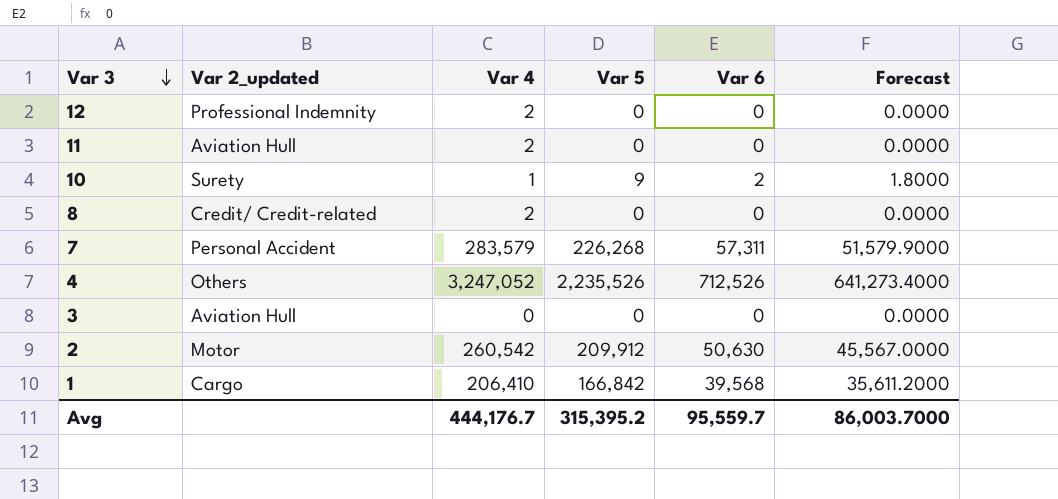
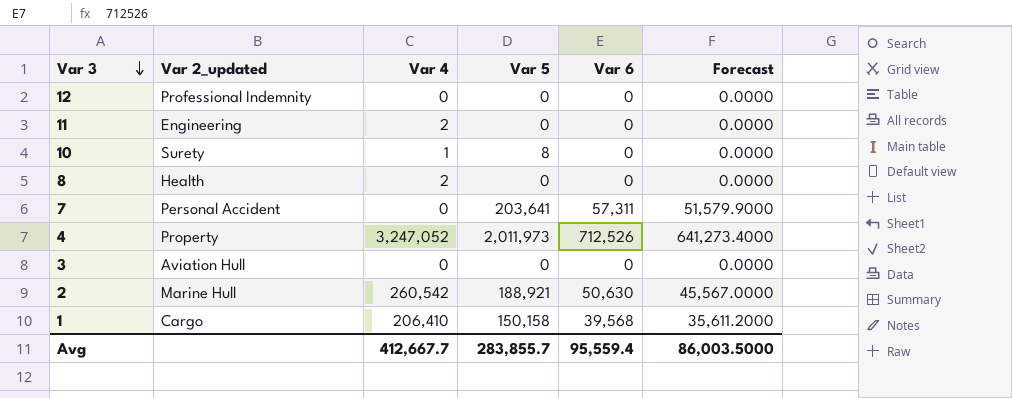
12 | Var 4: 2 -> 0
11 | Var 2_updated: Aviation Hull -> Engineering
10 | Var 5: 9 -> 8
10 | Var 6: 2 -> 0
10 | Forecast: 1.8000 -> 0.0000
8 | Var 2_updated: Credit/ Credit-related -> Health
7 | Var 4: 283,579 -> 0
7 | Var 5: 226,268 -> 203,641
4 | Var 2_updated: Others -> Property
4 | Var 5: 2,235,526 -> 2,011,973
2 | Var 2_updated: Motor -> Marine Hull
2 | Var 5: 209,912 -> 188,921
1 | Var 5: 166,842 -> 150,158
Avg | Var 4: 444,176.7 -> 412,667.7
Avg | Var 5: 315,395.2 -> 283,855.7
Avg | Var 6: 95,559.7 -> 95,559.4
Avg | Forecast: 86,003.7000 -> 86,003.5000

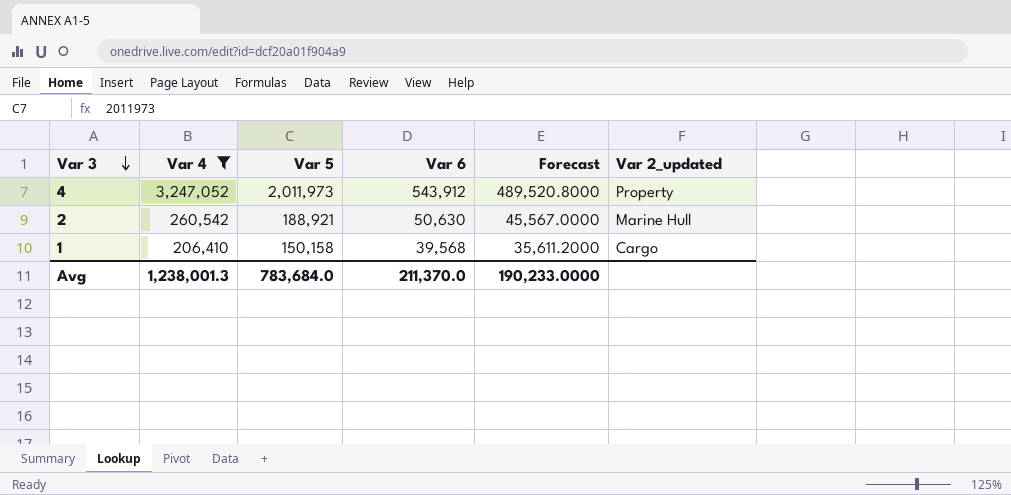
filter: none -> Var 4 >= 206,410
column Var 2_updated | position: 2 -> 6
4 | Var 6: 712,526 -> 543,912
4 | Forecast: 641,273.4000 -> 489,520.8000
Avg | Var 4: 412,667.7 -> 1,238,001.3
Avg | Var 5: 283,855.7 -> 783,684.0
Avg | Var 6: 95,559.4 -> 211,370.0
Avg | Forecast: 86,003.5000 -> 190,233.0000

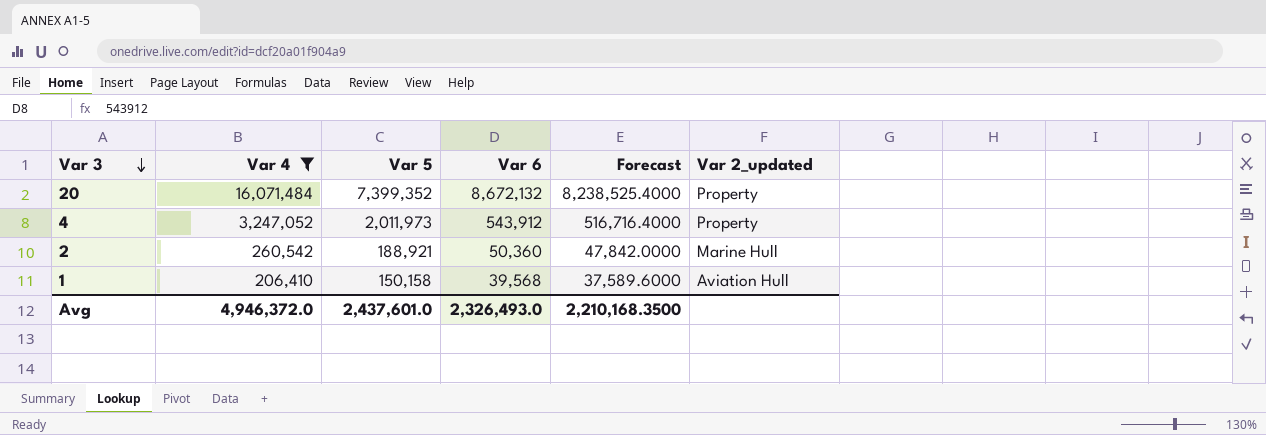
column Forecast | formula: [Var 6] * 0.9 -> [Var 6] * 0.95
row 20: none -> 16,071,484 | 7,399,352 | 8,672,132 | 8,238,525.4000 | Property
2 | Var 6: 50,630 -> 50,360
1 | Var 2_updated: Cargo -> Aviation Hull
Avg | Var 4: 1,238,001.3 -> 4,946,372.0
Avg | Var 5: 783,684.0 -> 2,437,601.0
Avg | Var 6: 211,370.0 -> 2,326,493.0
Avg | Forecast: 190,233.0000 -> 2,210,168.3500

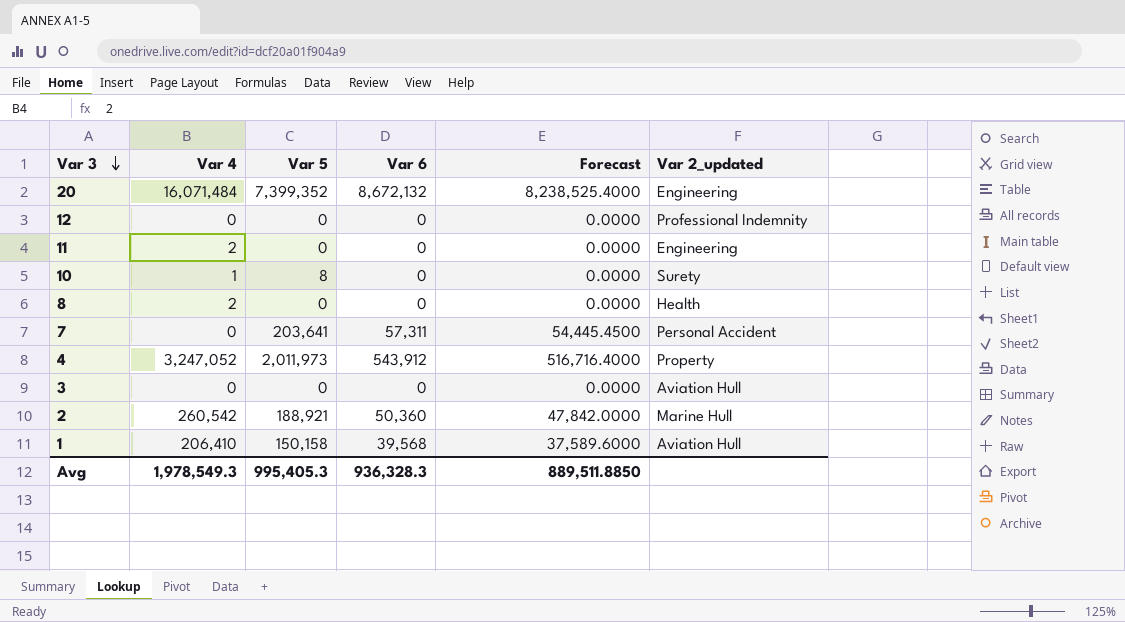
filter: Var 4 >= 206,410 -> none
20 | Var 2_updated: Property -> Engineering
Avg | Var 4: 4,946,372.0 -> 1,978,549.3
Avg | Var 5: 2,437,601.0 -> 995,405.3
Avg | Var 6: 2,326,493.0 -> 936,328.3
Avg | Forecast: 2,210,168.3500 -> 889,511.8850

